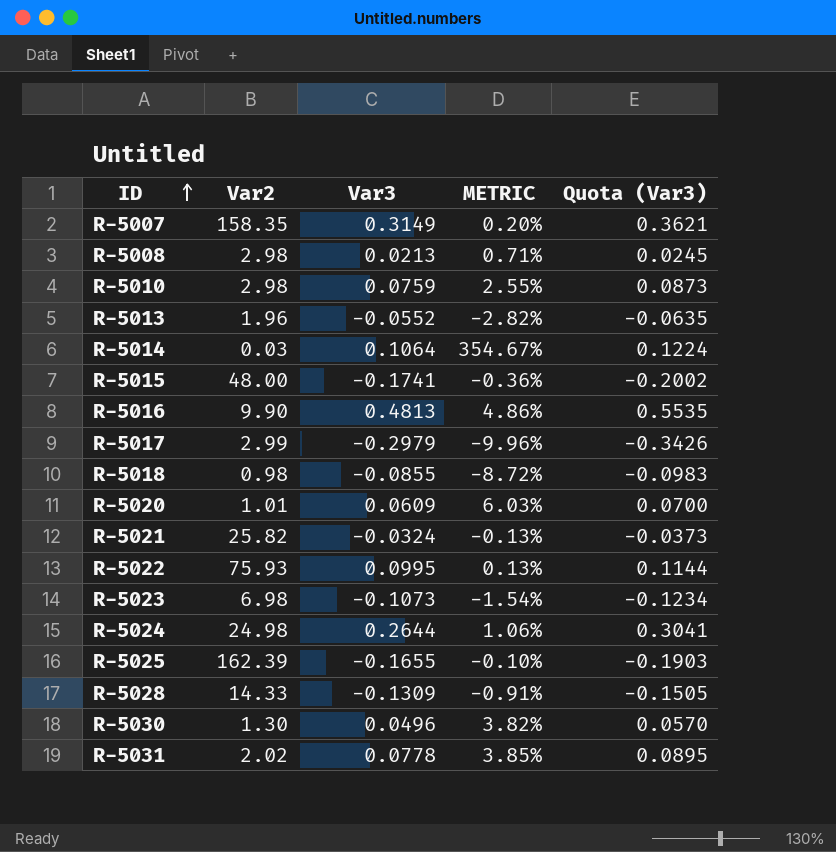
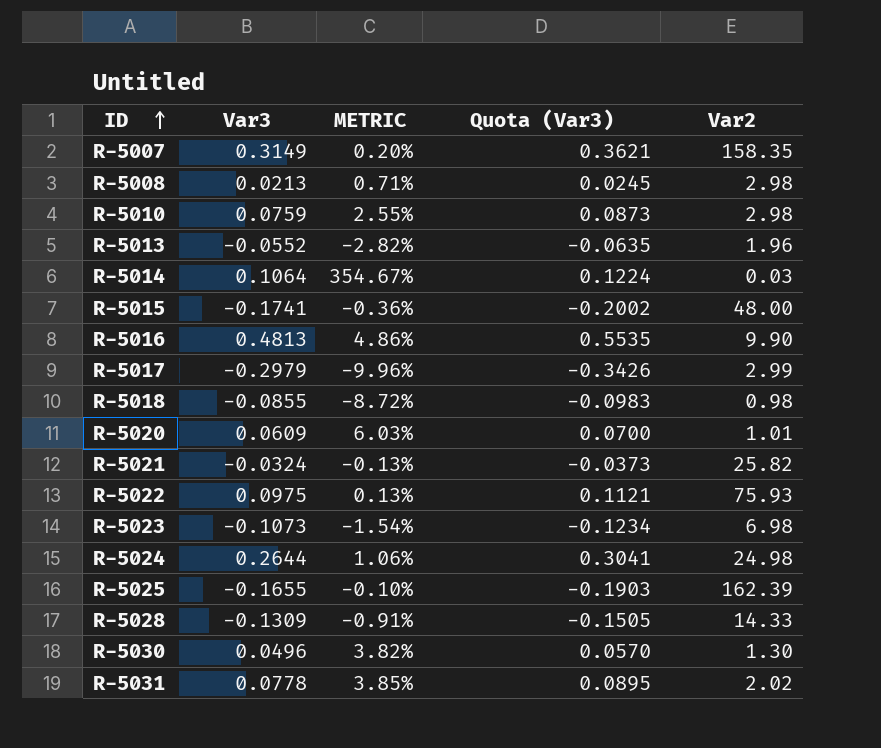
column Var2 | position: 2 -> 5
R-5022 | Var3: 0.0995 -> 0.0975
R-5022 | Quota (Var3): 0.1144 -> 0.1121

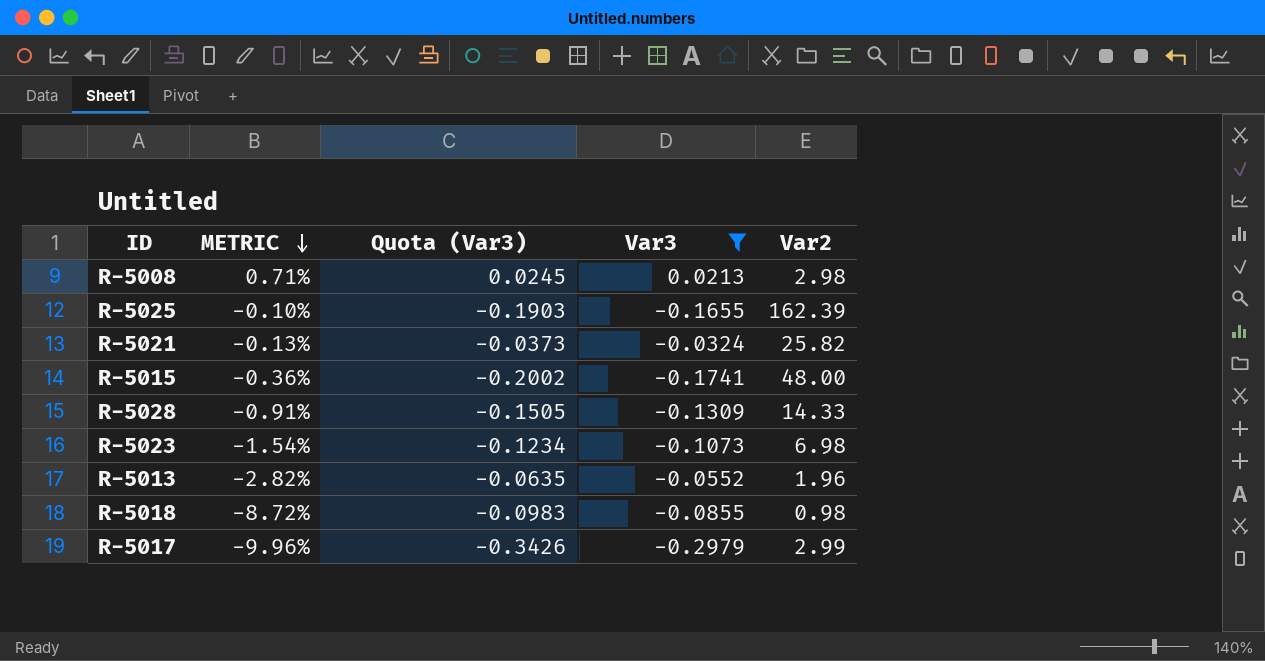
filter: none -> Var3 <= 0.0213
row order: ID ascending -> METRIC descending
column Var3 | position: 2 -> 4

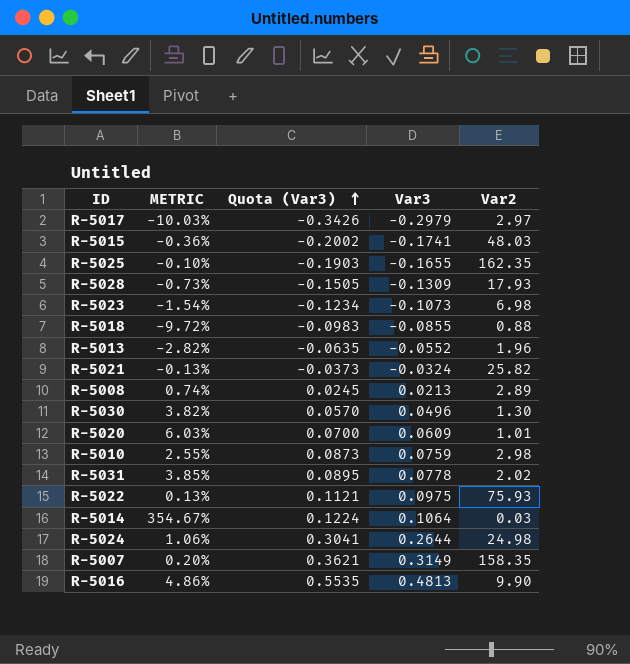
filter: Var3 <= 0.0213 -> none
row order: METRIC descending -> Quota (Var3) ascending
R-5017 | METRIC: -9.96% -> -10.03%
R-5017 | Var2: 2.99 -> 2.97
R-5015 | Var2: 48.00 -> 48.03
R-5025 | Var2: 162.39 -> 162.35
R-5028 | METRIC: -0.91% -> -0.73%
R-5028 | Var2: 14.33 -> 17.93
R-5018 | METRIC: -8.72% -> -9.72%
R-5018 | Var2: 0.98 -> 0.88
R-5008 | METRIC: 0.71% -> 0.74%
R-5008 | Var2: 2.98 -> 2.89

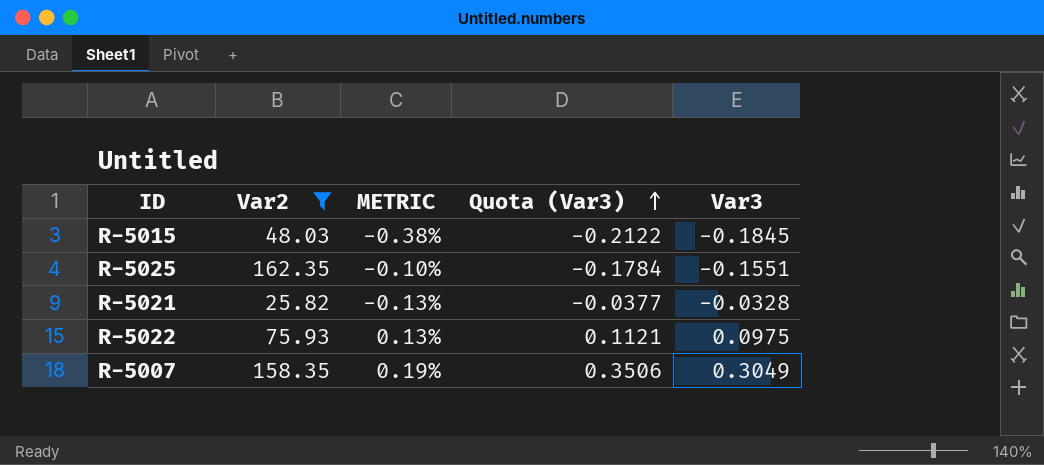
filter: none -> Var2 >= 25.82
column Var2 | position: 5 -> 2
R-5015 | METRIC: -0.36% -> -0.38%
R-5015 | Quota (Var3): -0.2002 -> -0.2122
R-5015 | Var3: -0.1741 -> -0.1845
R-5025 | Quota (Var3): -0.1903 -> -0.1784
R-5025 | Var3: -0.1655 -> -0.1551
R-5021 | Quota (Var3): -0.0373 -> -0.0377
R-5021 | Var3: -0.0324 -> -0.0328
R-5007 | METRIC: 0.20% -> 0.19%
R-5007 | Quota (Var3): 0.3621 -> 0.3506
R-5007 | Var3: 0.3149 -> 0.3049

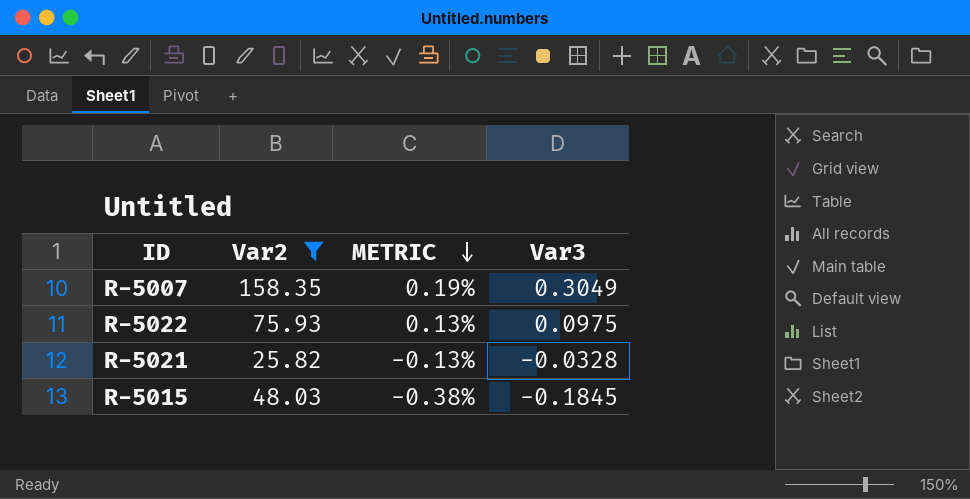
row order: Quota (Var3) ascending -> METRIC descending
column Quota (Var3) | formula: [Var3] * 1.15 -> none
row R-5025: 162.35 | -0.10% | -0.1784 | -0.1551 -> none

